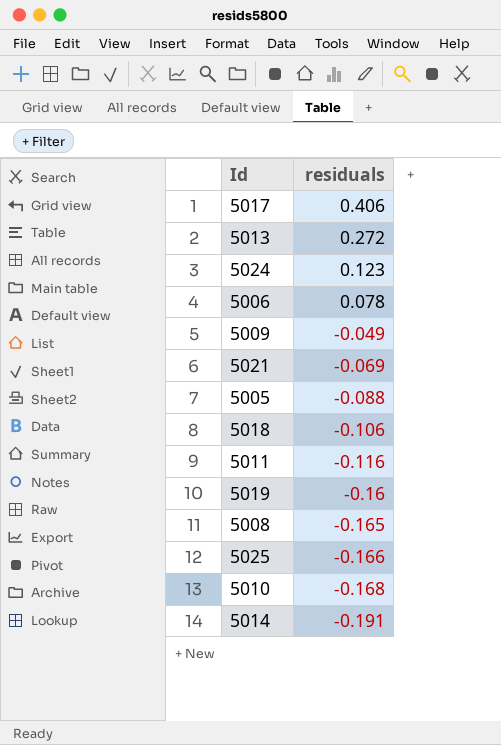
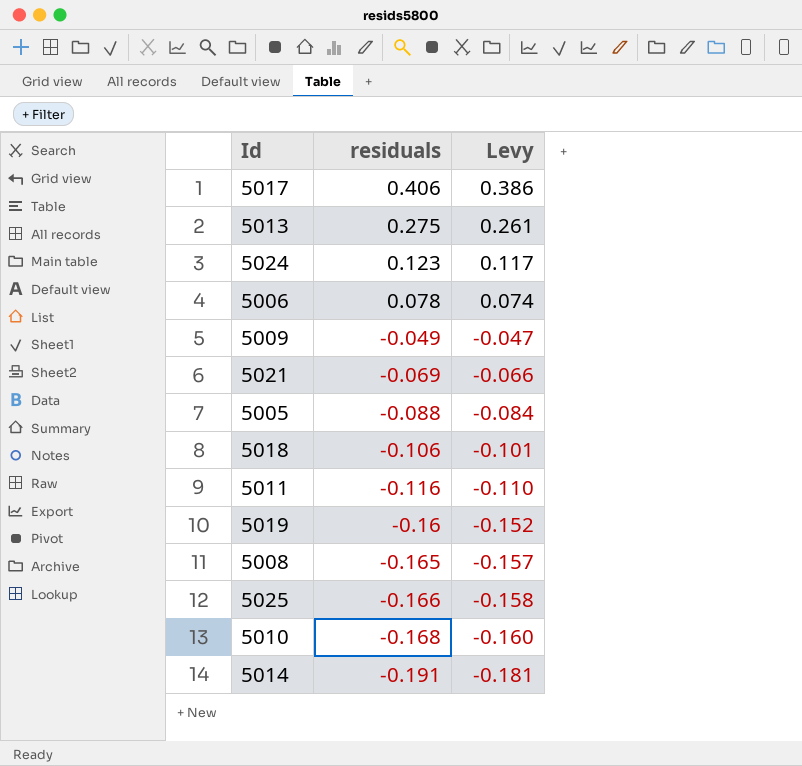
column Levy | formula: none -> [residuals] * 0.95
5013 | residuals: 0.272 -> 0.275

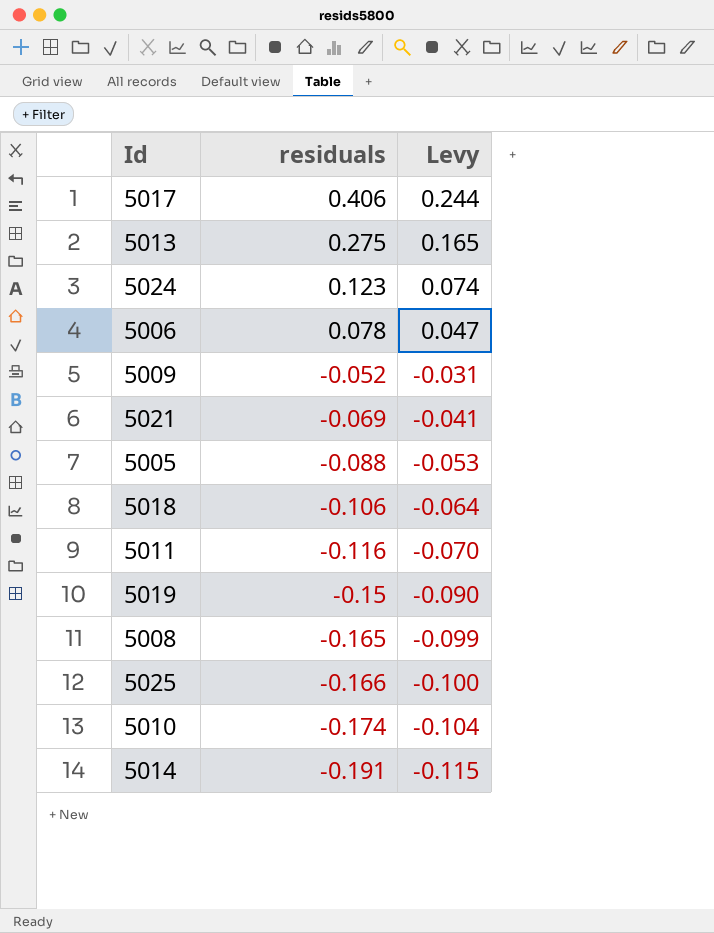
column Levy | formula: [residuals] * 0.95 -> [residuals] * 0.6
5009 | residuals: -0.049 -> -0.052
5019 | residuals: -0.16 -> -0.15
5010 | residuals: -0.168 -> -0.174

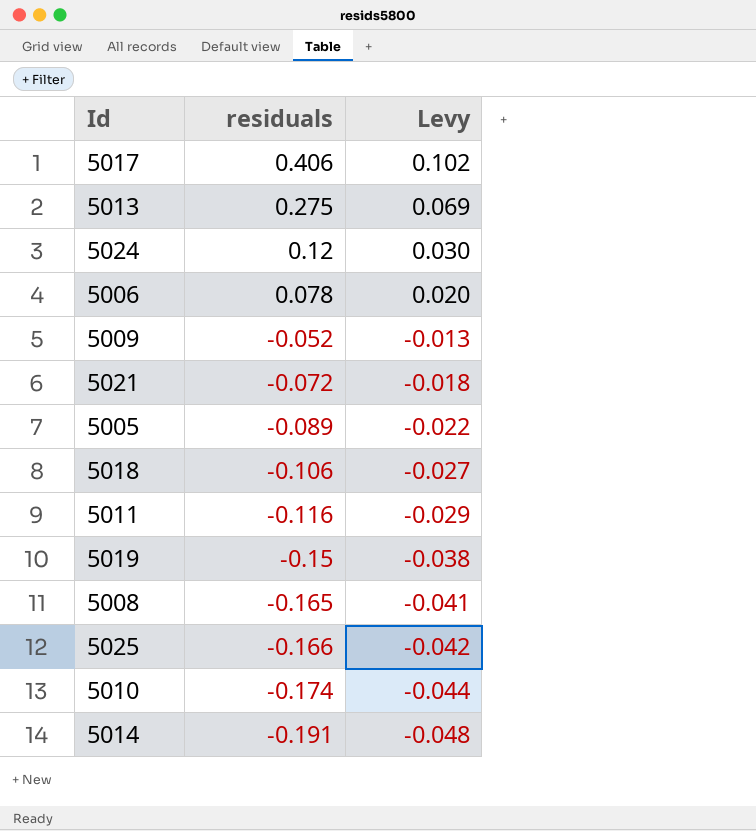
column Levy | formula: [residuals] * 0.6 -> [residuals] * 0.25
5024 | residuals: 0.123 -> 0.12
5021 | residuals: -0.069 -> -0.072
5005 | residuals: -0.088 -> -0.089

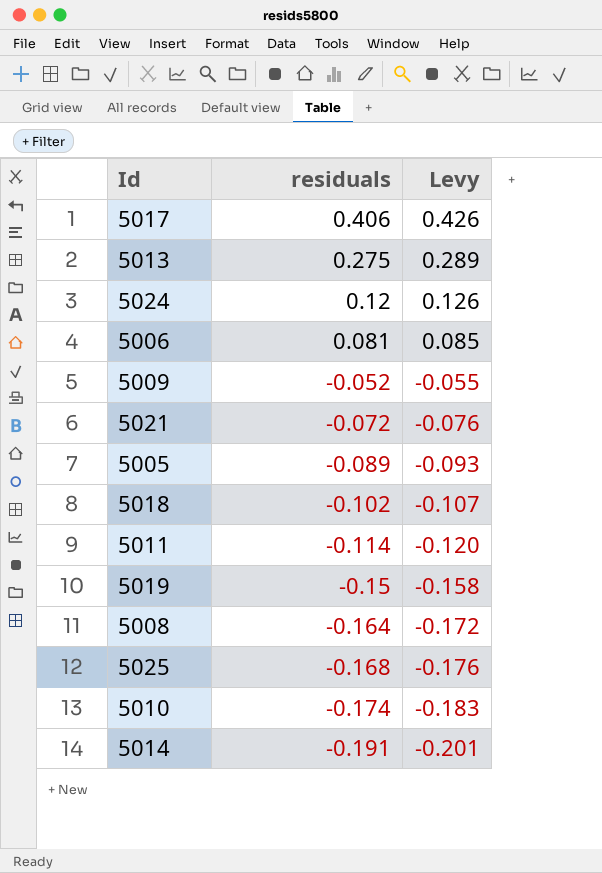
column Levy | formula: [residuals] * 0.25 -> [residuals] * 1.05
5006 | residuals: 0.078 -> 0.081
5018 | residuals: -0.106 -> -0.102
5011 | residuals: -0.116 -> -0.114
5008 | residuals: -0.165 -> -0.164
5025 | residuals: -0.166 -> -0.168

